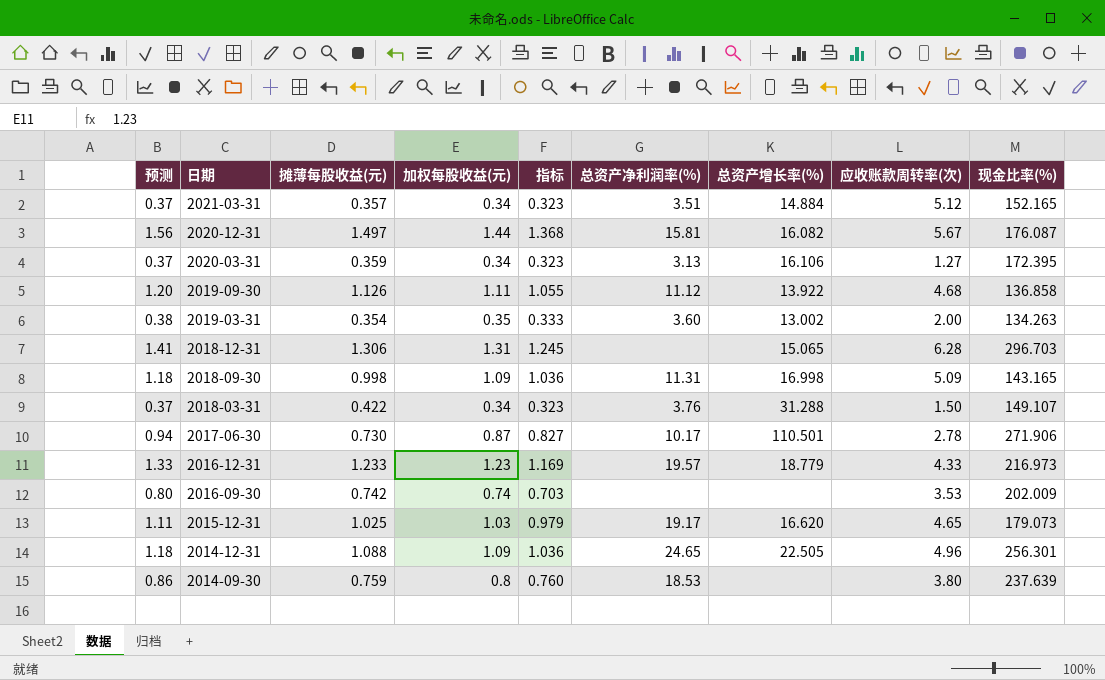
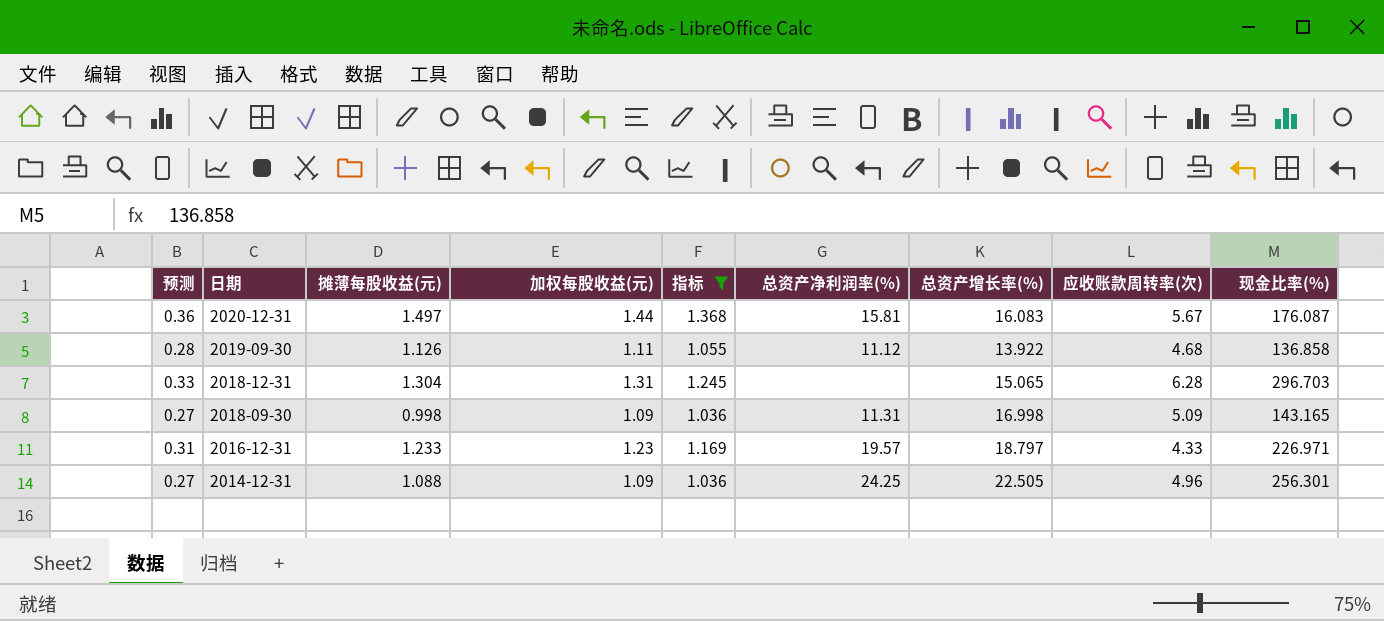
filter: none -> 指标 >= 1.036
column 预测 | formula: [加权每股收益(元)] * 1.08 -> [加权每股收益(元)] * 0.25
2020-12-31 | 总资产增长率(%): 16.082 -> 16.083
2018-12-31 | 摊薄每股收益(元): 1.306 -> 1.304
2016-12-31 | 总资产增长率(%): 18.779 -> 18.797
2016-12-31 | 现金比率(%): 216.973 -> 226.971
2014-12-31 | 总资产净利润率(%): 24.65 -> 24.25

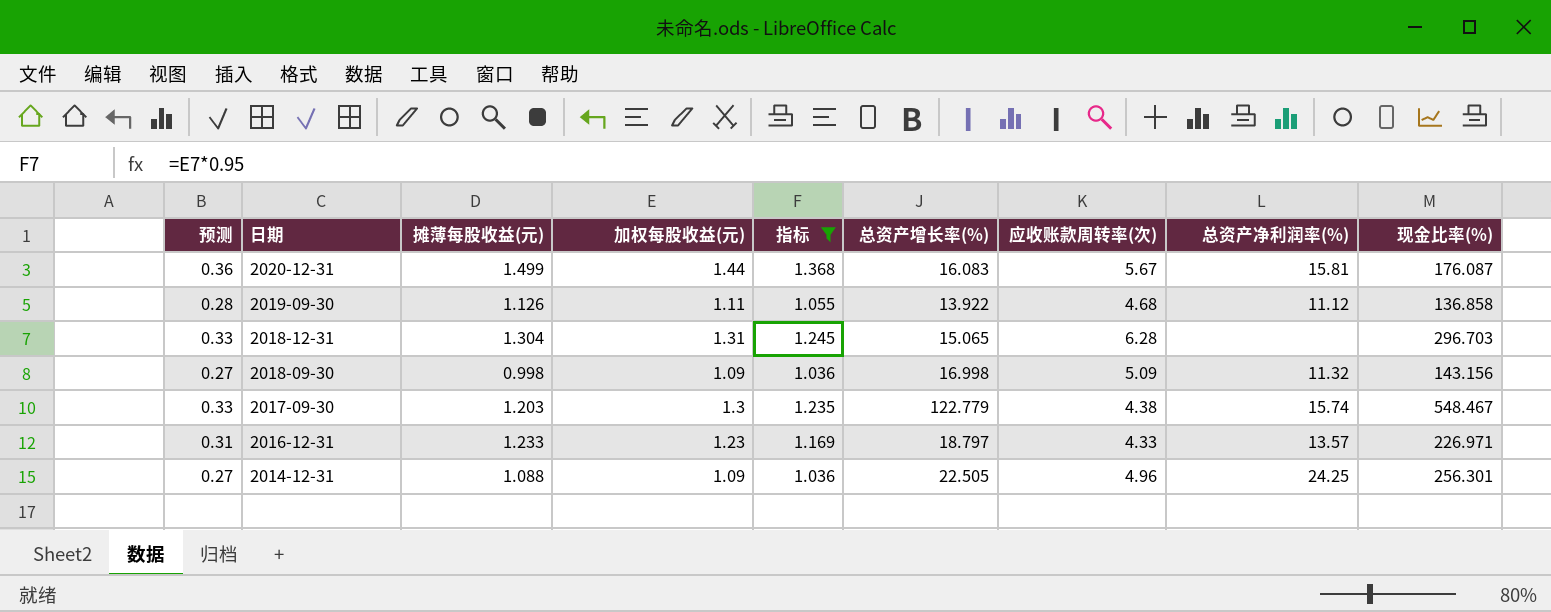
column 总资产净利润率(%) | position: 6 -> 8
2020-12-31 | 摊薄每股收益(元): 1.497 -> 1.499
2018-09-30 | 总资产净利润率(%): 11.31 -> 11.32
2018-09-30 | 现金比率(%): 143.165 -> 143.156
row 2017-09-30: none -> 0.33 | 1.203 | 1.3 | 1.235 | 122.779 | 4.38 | 15.74 | 548.467
2016-12-31 | 总资产净利润率(%): 19.57 -> 13.57

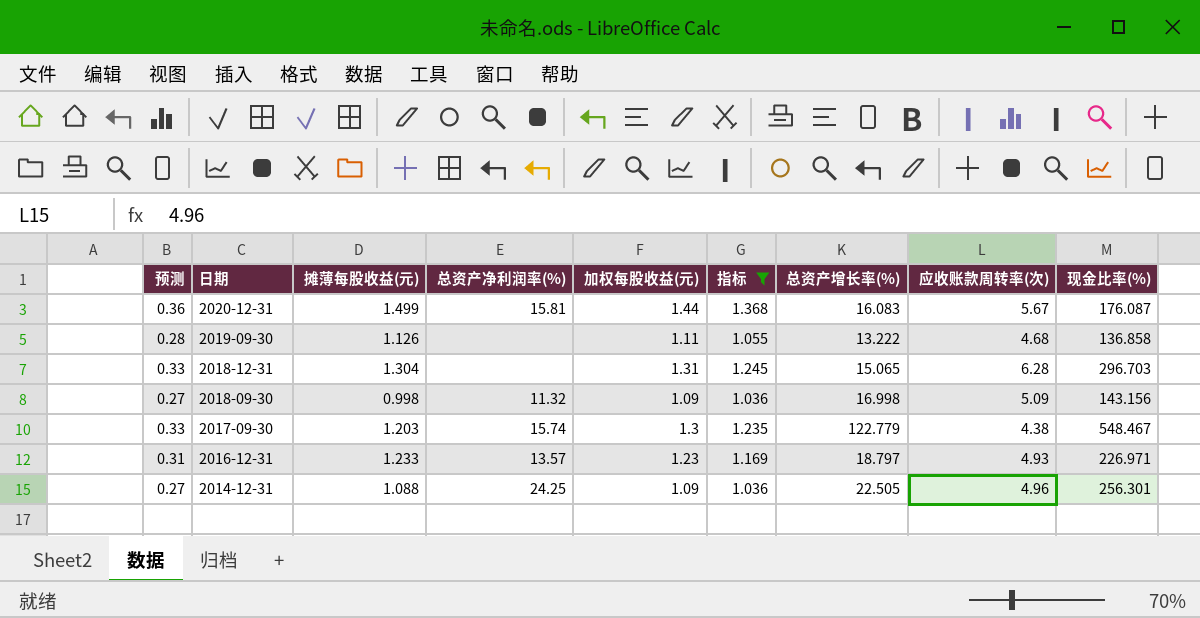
column 总资产净利润率(%) | position: 8 -> 4
2019-09-30 | 总资产净利润率(%): 11.12 -> none
2019-09-30 | 总资产增长率(%): 13.922 -> 13.222
2016-12-31 | 应收账款周转率(次): 4.33 -> 4.93

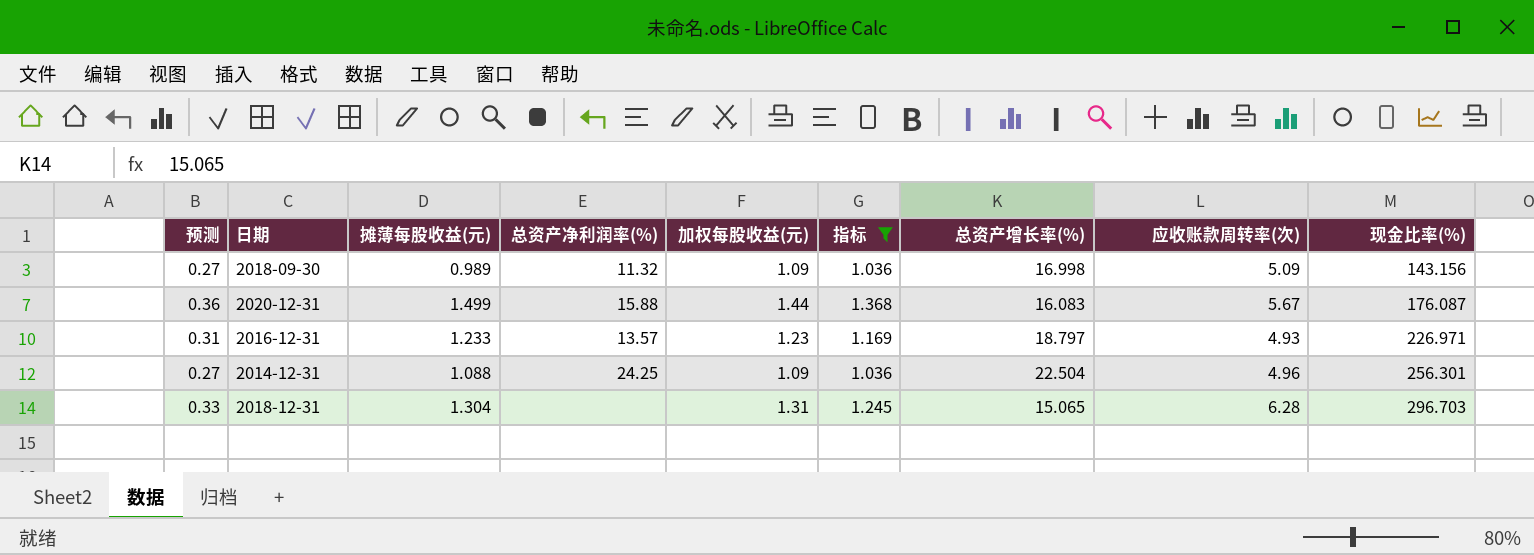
row order: 日期 descending -> 现金比率(%) ascending
row 2019-09-30: 0.28 | 1.126 | none | 1.11 | 1.055 | 13.222 | 4.68 | 136.858 -> none
row 2017-09-30: 0.33 | 1.203 | 15.74 | 1.3 | 1.235 | 122.779 | 4.38 | 548.467 -> none
2018-09-30 | 摊薄每股收益(元): 0.998 -> 0.989
2020-12-31 | 总资产净利润率(%): 15.81 -> 15.88
2014-12-31 | 总资产增长率(%): 22.505 -> 22.504

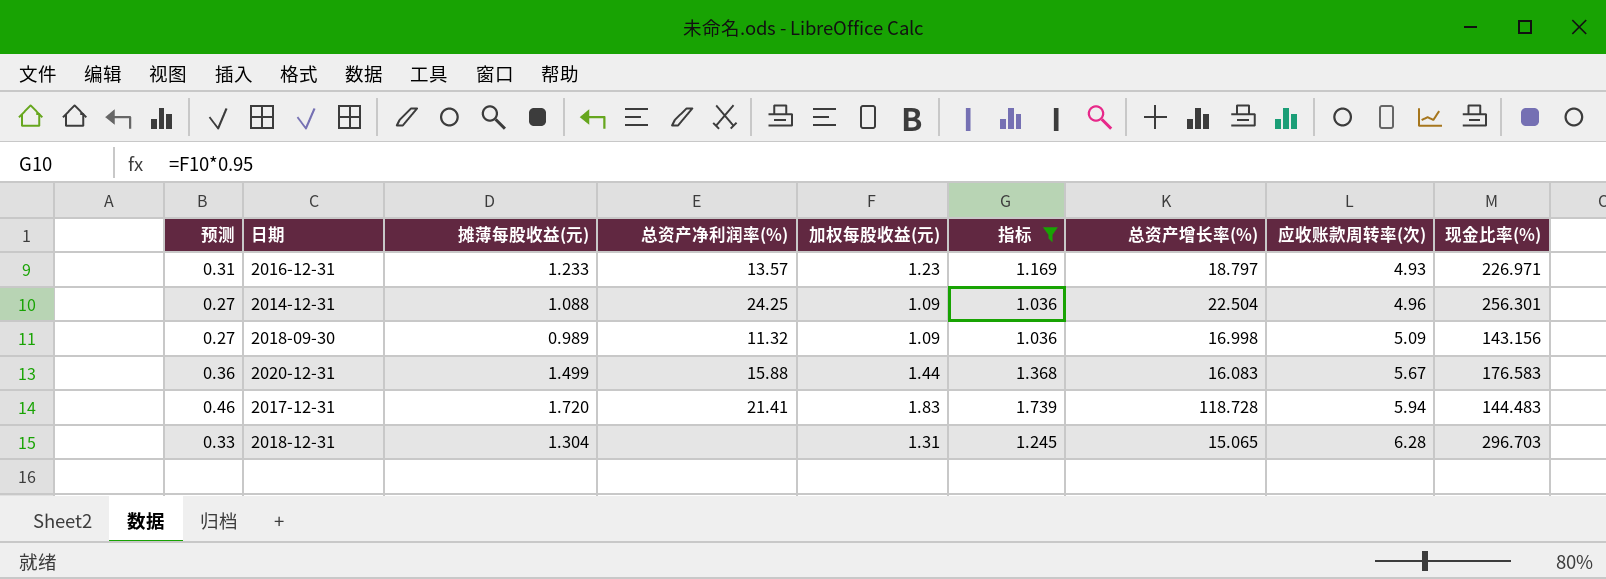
row order: 现金比率(%) ascending -> 应收账款周转率(次) ascending
2020-12-31 | 现金比率(%): 176.087 -> 176.583
row 2017-12-31: none -> 0.46 | 1.720 | 21.41 | 1.83 | 1.739 | 118.728 | 5.94 | 144.483

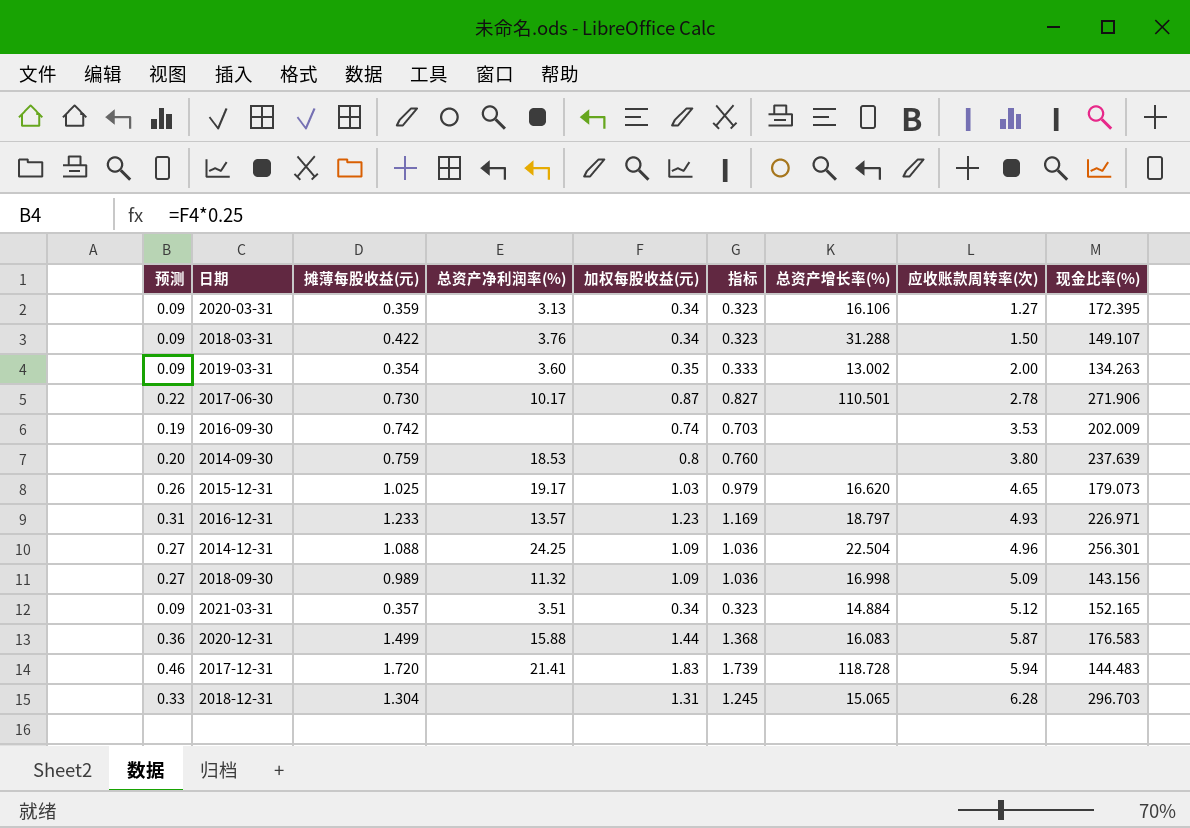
filter: 指标 >= 1.036 -> none
2020-12-31 | 应收账款周转率(次): 5.67 -> 5.87

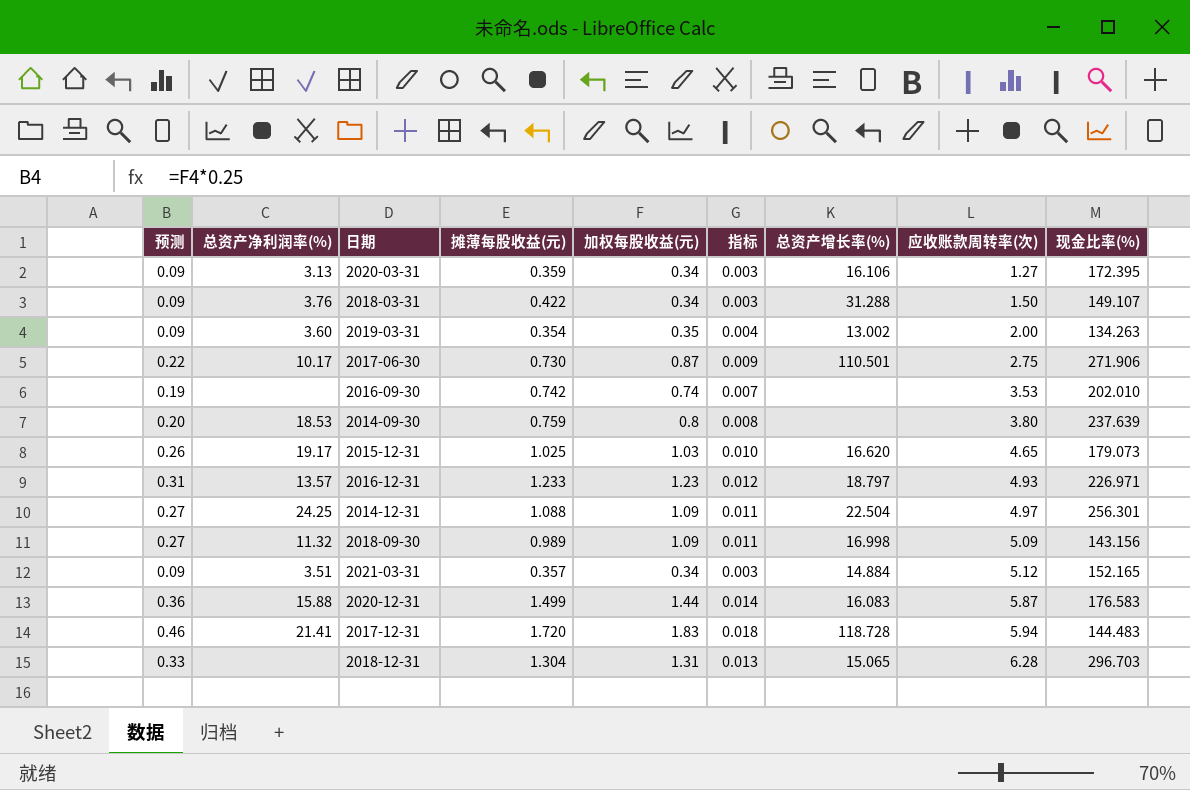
column 总资产净利润率(%) | position: 4 -> 2
column 指标 | formula: [加权每股收益(元)] * 0.95 -> [加权每股收益(元)] * 0.01
2017-06-30 | 应收账款周转率(次): 2.78 -> 2.75
2016-09-30 | 现金比率(%): 202.009 -> 202.010
2014-12-31 | 应收账款周转率(次): 4.96 -> 4.97

